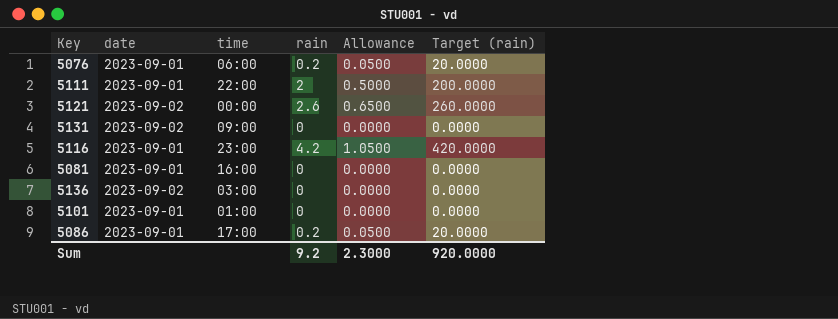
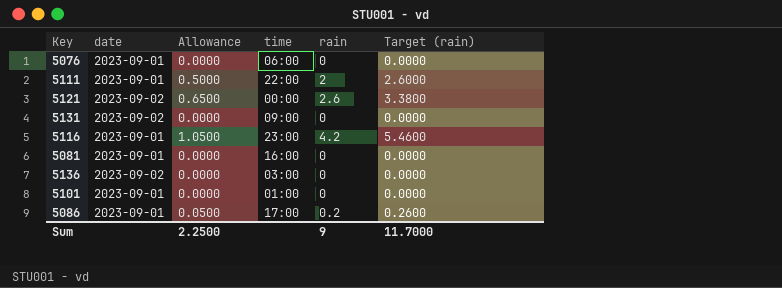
column Allowance | position: 5 -> 3
column Target (rain) | formula: [rain] * 100 -> [rain] * 1.3
5076 | Allowance: 0.0500 -> 0.0000
5076 | rain: 0.2 -> 0
Sum | Allowance: 2.3000 -> 2.2500
Sum | rain: 9.2 -> 9
Sum | Target (rain): 920.0000 -> 11.7000

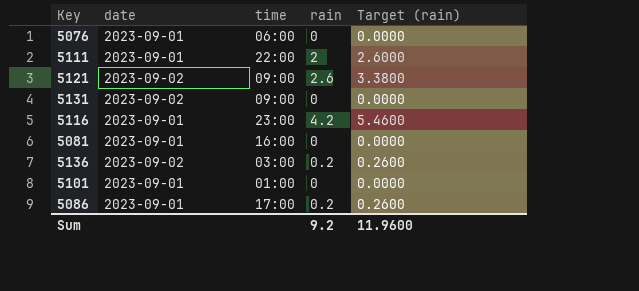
column Allowance | formula: [rain] * 0.25 -> none
5121 | time: 00:00 -> 09:00
5136 | rain: 0 -> 0.2
5136 | Target (rain): 0.0000 -> 0.2600
Sum | rain: 9 -> 9.2
Sum | Target (rain): 11.7000 -> 11.9600

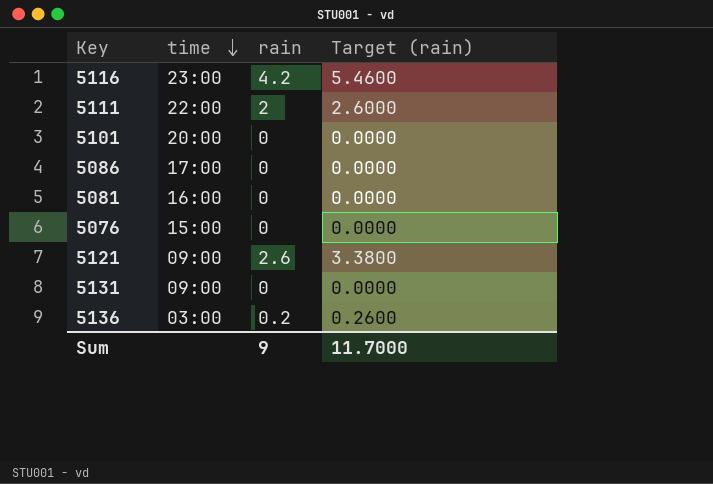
row order: none -> time descending
column date | position: 2 -> none
5101 | time: 01:00 -> 20:00
5086 | rain: 0.2 -> 0
5086 | Target (rain): 0.2600 -> 0.0000
5076 | time: 06:00 -> 15:00
Sum | rain: 9.2 -> 9
Sum | Target (rain): 11.9600 -> 11.7000

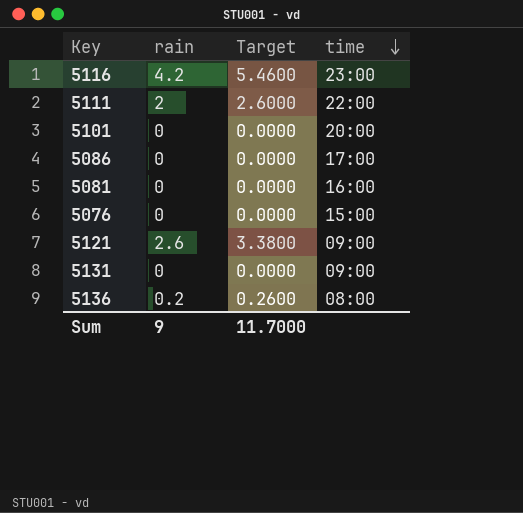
column name: Target (rain) -> Target
column time | position: 2 -> 4
5136 | time: 03:00 -> 08:00

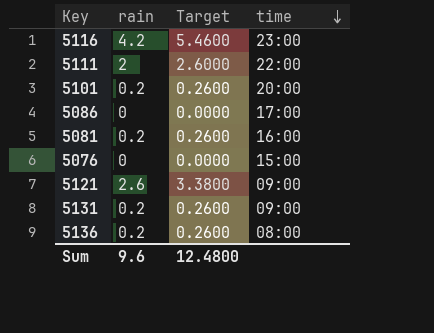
5101 | rain: 0 -> 0.2
5101 | Target: 0.0000 -> 0.2600
5081 | rain: 0 -> 0.2
5081 | Target: 0.0000 -> 0.2600
5131 | rain: 0 -> 0.2
5131 | Target: 0.0000 -> 0.2600
Sum | rain: 9 -> 9.6
Sum | Target: 11.7000 -> 12.4800

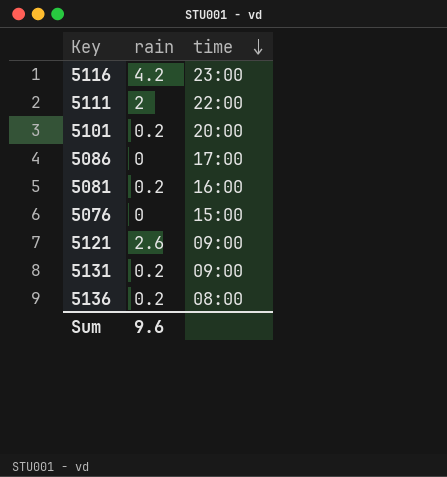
column Target | formula: [rain] * 1.3 -> none

